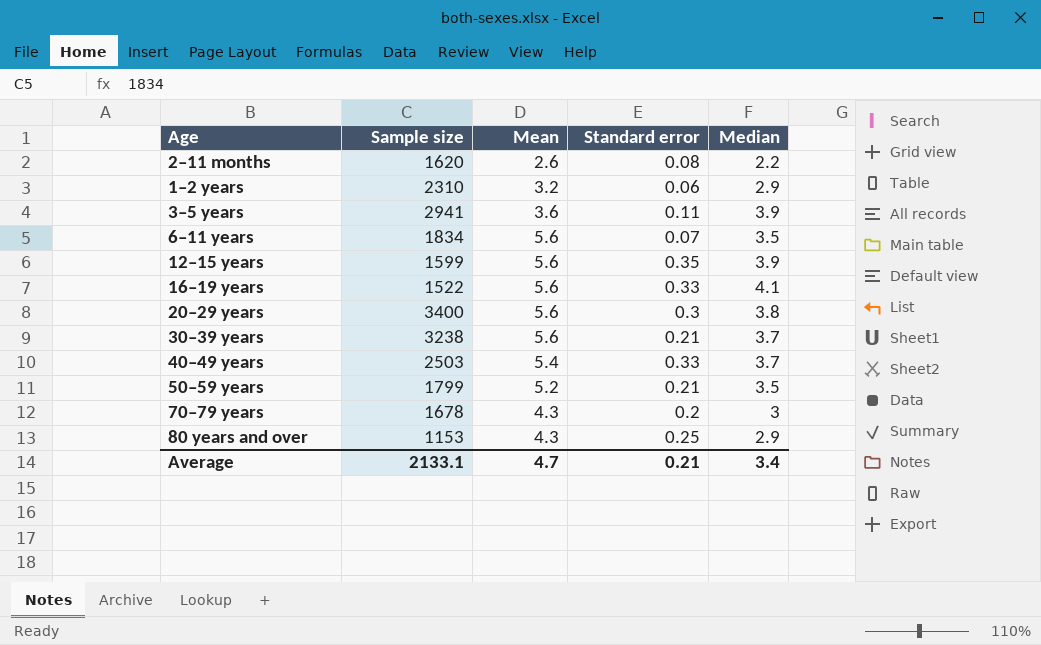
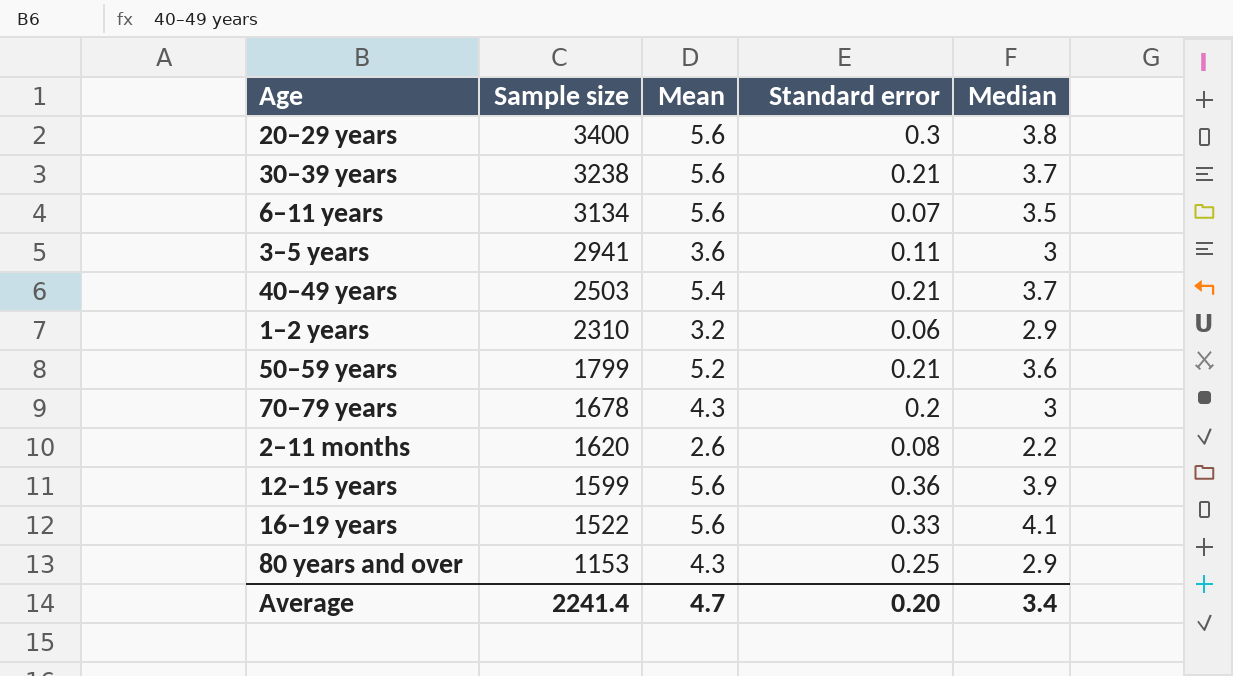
row order: none -> Sample size descending
6–11 years | Sample size: 1834 -> 3134
3–5 years | Median: 3.9 -> 3
40–49 years | Standard error: 0.33 -> 0.21
50–59 years | Median: 3.5 -> 3.6
12–15 years | Standard error: 0.35 -> 0.36
Average | Sample size: 2133.1 -> 2241.4
Average | Standard error: 0.21 -> 0.20

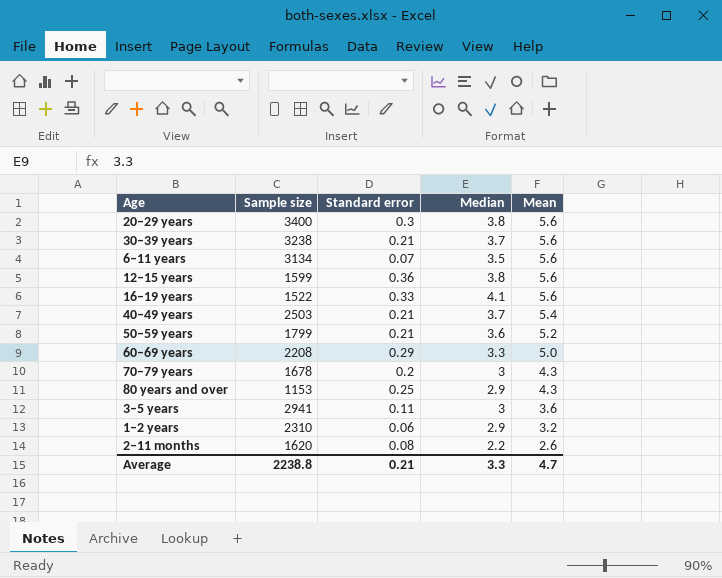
row order: Sample size descending -> Mean descending
column Mean | position: 3 -> 5
12–15 years | Median: 3.9 -> 3.8
row 60–69 years: none -> 2208 | 0.29 | 3.3 | 5.0
Average | Sample size: 2241.4 -> 2238.8
Average | Standard error: 0.20 -> 0.21
Average | Median: 3.4 -> 3.3

